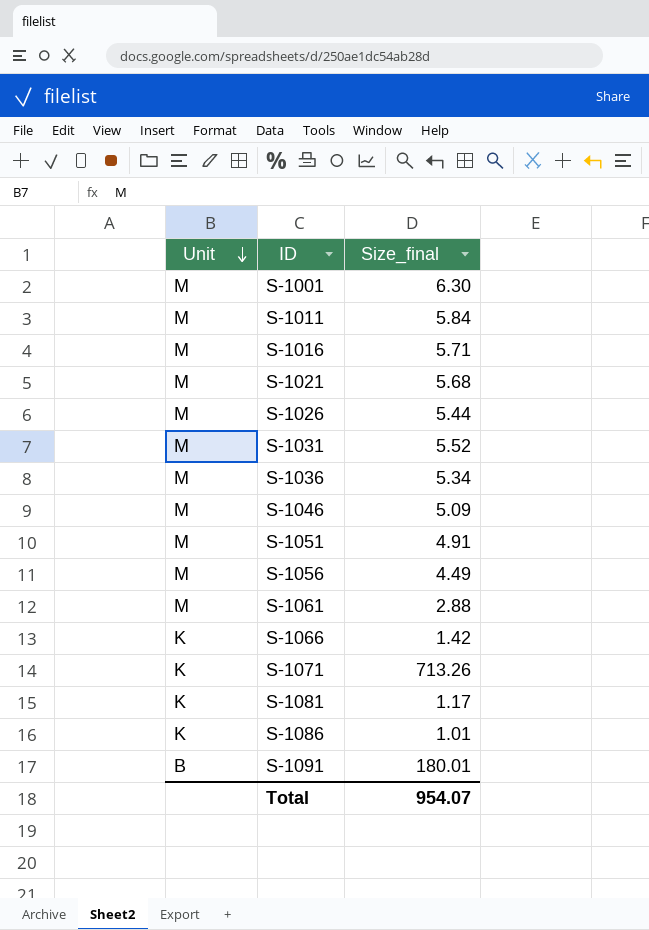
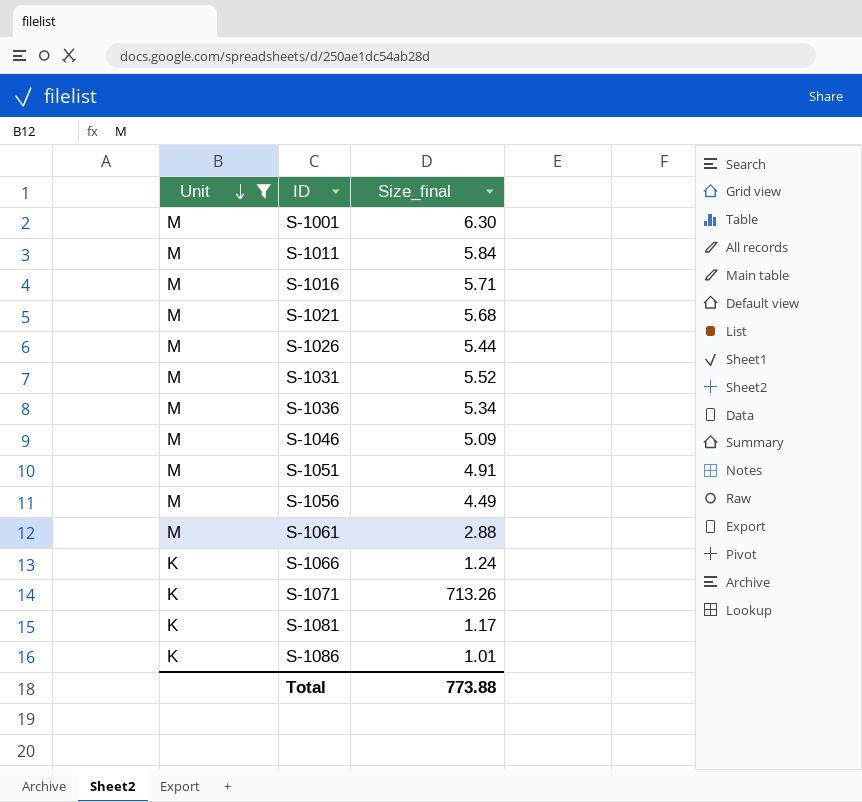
filter: none -> Unit != B
S-1066 | Size_final: 1.42 -> 1.24
Total | Size_final: 954.07 -> 773.88

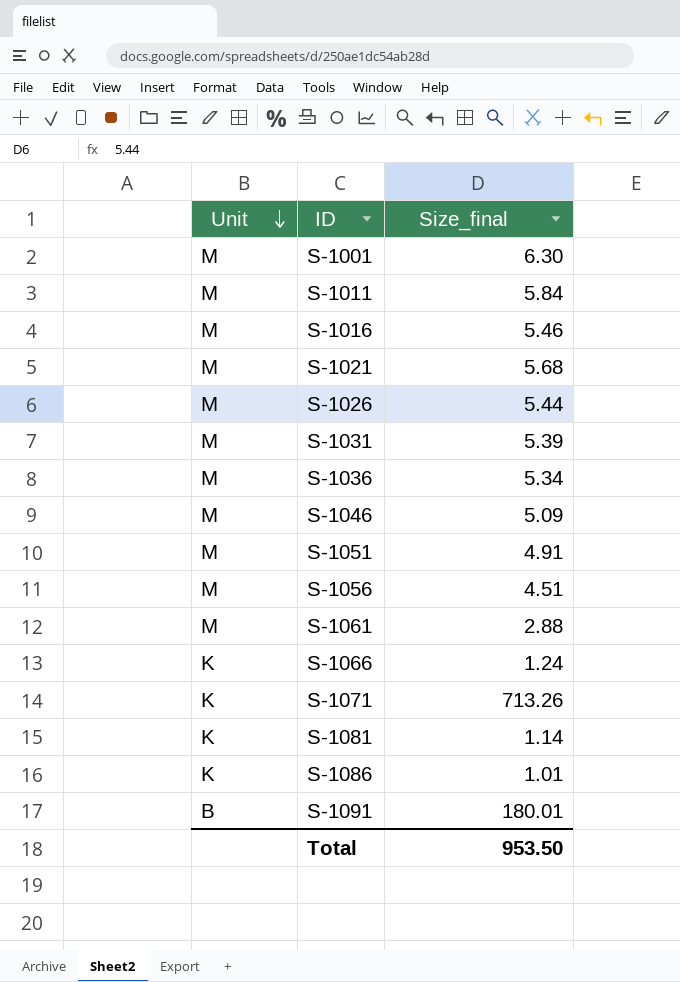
filter: Unit != B -> none
S-1016 | Size_final: 5.71 -> 5.46
S-1031 | Size_final: 5.52 -> 5.39
S-1056 | Size_final: 4.49 -> 4.51
S-1081 | Size_final: 1.17 -> 1.14
Total | Size_final: 773.88 -> 953.50

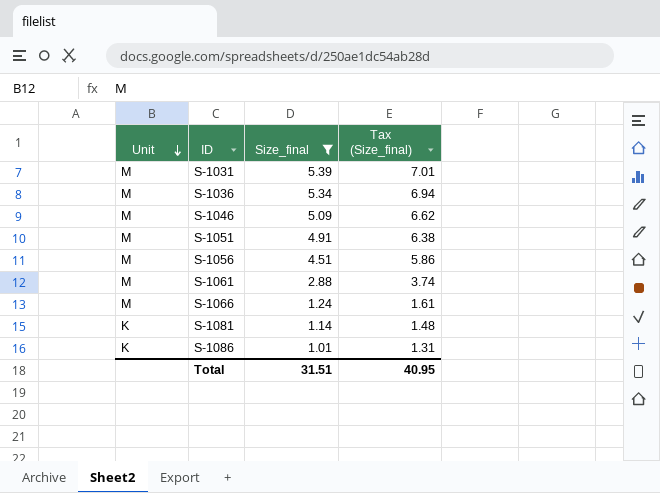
filter: none -> Size_final <= 5.39
column Tax (Size_final) | formula: none -> [Size_final] * 1.3
S-1066 | Unit: K -> M
Total | Size_final: 953.50 -> 31.51

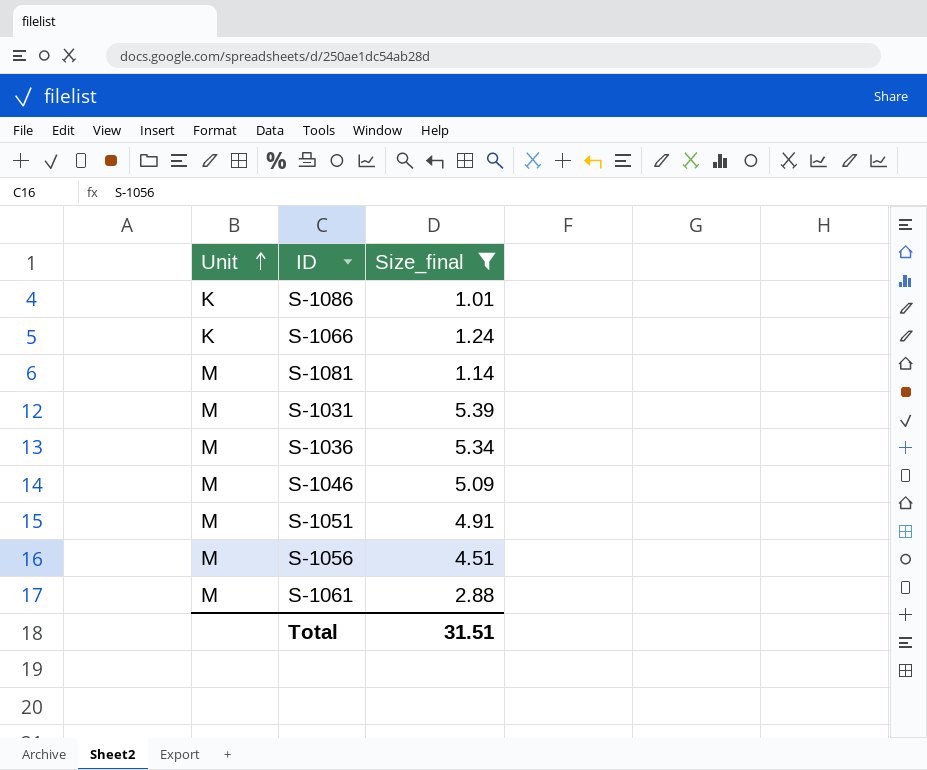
row order: Unit descending -> Unit ascending
column Tax (Size_final) | formula: [Size_final] * 1.3 -> none
S-1066 | Unit: M -> K
S-1081 | Unit: K -> M

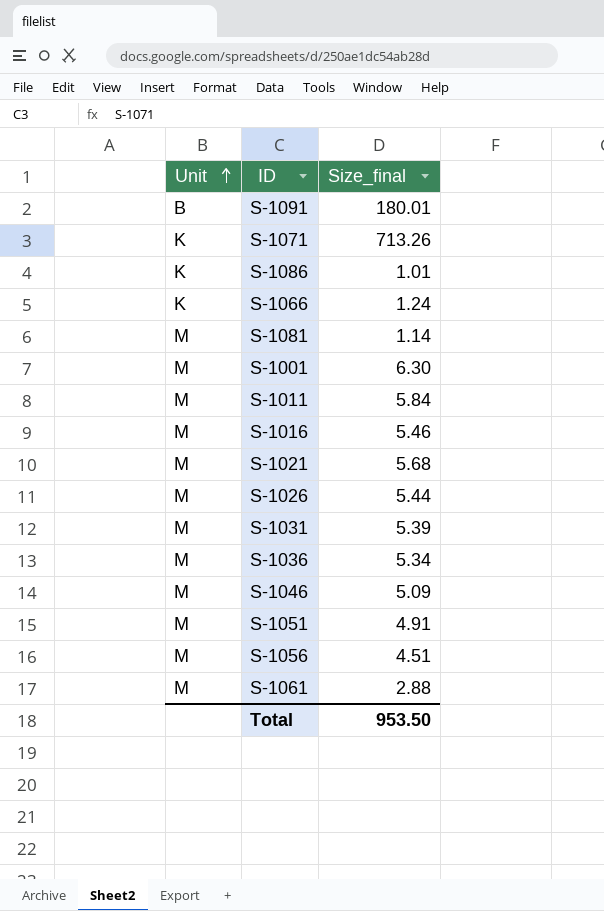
filter: Size_final <= 5.39 -> none
Total | Size_final: 31.51 -> 953.50

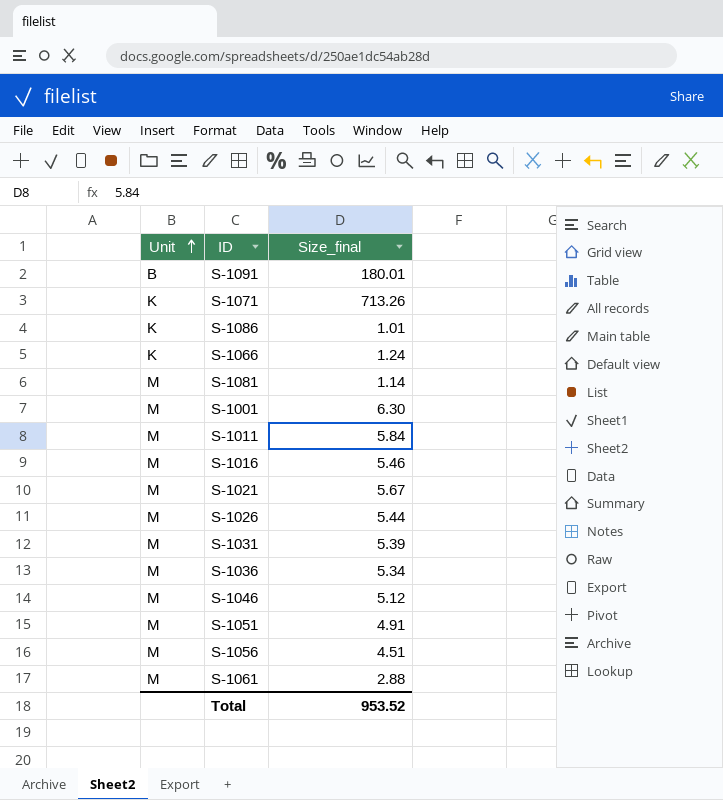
S-1021 | Size_final: 5.68 -> 5.67
S-1046 | Size_final: 5.09 -> 5.12
Total | Size_final: 953.50 -> 953.52

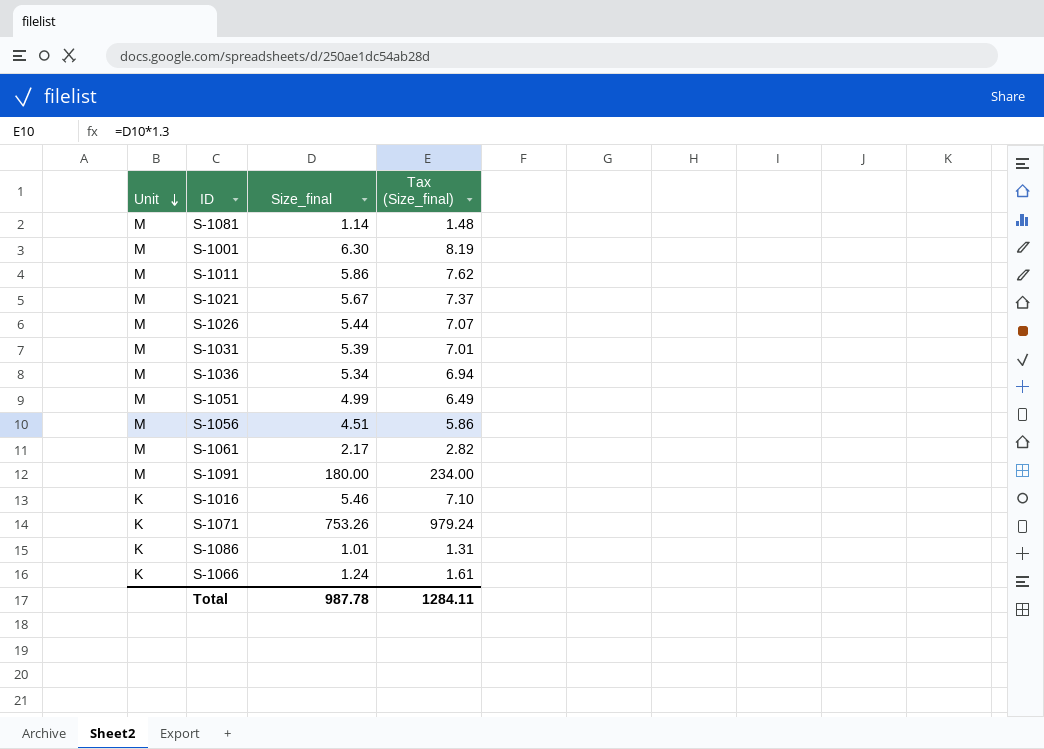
row order: Unit ascending -> Unit descending
column Tax (Size_final) | formula: none -> [Size_final] * 1.3
row S-1046: M | 5.12 -> none
S-1011 | Size_final: 5.84 -> 5.86
S-1051 | Size_final: 4.91 -> 4.99
S-1061 | Size_final: 2.88 -> 2.17
S-1091 | Unit: B -> M
S-1091 | Size_final: 180.01 -> 180.00
S-1016 | Unit: M -> K
S-1071 | Size_final: 713.26 -> 753.26
Total | Size_final: 953.52 -> 987.78

